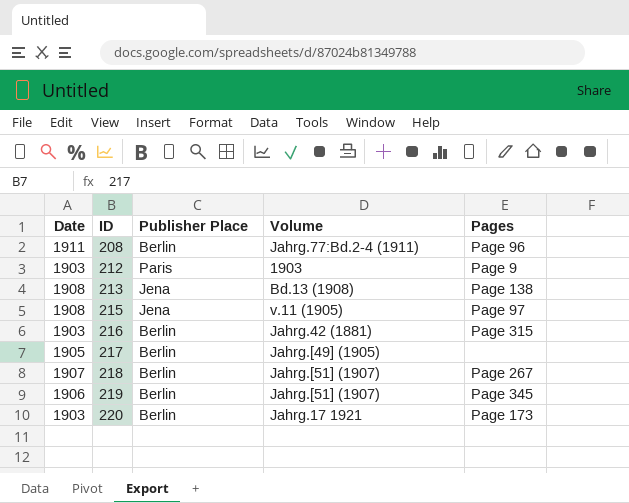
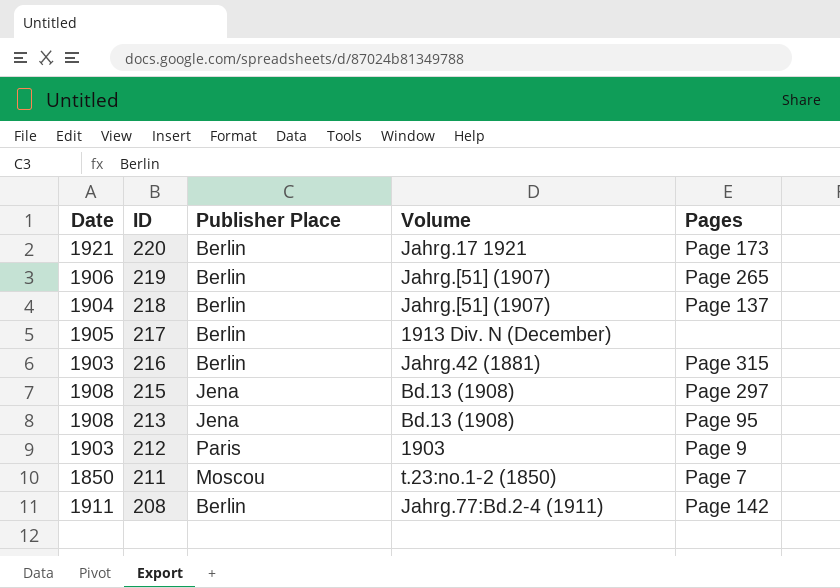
row order: ID ascending -> ID descending
220 | Date: 1903 -> 1921
219 | Pages: Page 345 -> Page 265
218 | Date: 1907 -> 1904
218 | Pages: Page 267 -> Page 137
217 | Volume: Jahrg.[49] (1905) -> 1913 Div. N (December)
215 | Volume: v.11 (1905) -> Bd.13 (1908)
215 | Pages: Page 97 -> Page 297
213 | Pages: Page 138 -> Page 95
row 211: none -> 1850 | Moscou | t.23:no.1-2 (1850) | Page 7
208 | Pages: Page 96 -> Page 142

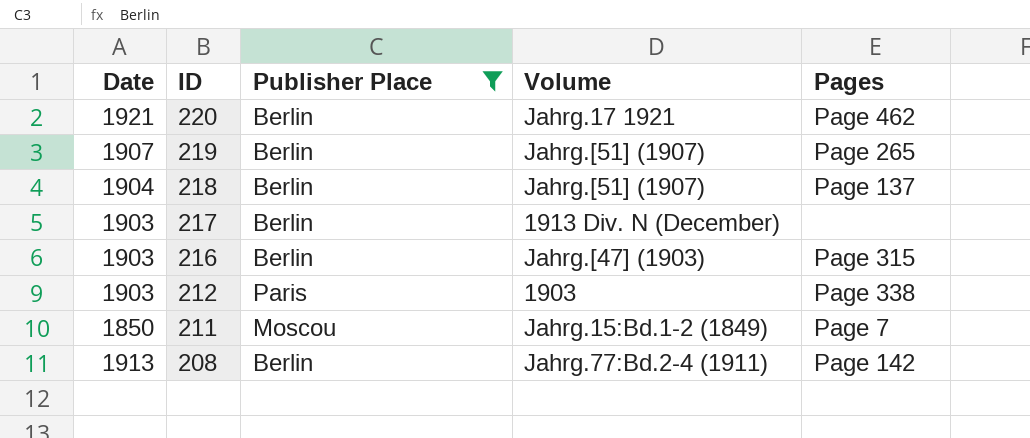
filter: none -> Publisher Place != Jena
220 | Pages: Page 173 -> Page 462
219 | Date: 1906 -> 1907
217 | Date: 1905 -> 1903
216 | Volume: Jahrg.42 (1881) -> Jahrg.[47] (1903)
212 | Pages: Page 9 -> Page 338
211 | Volume: t.23:no.1-2 (1850) -> Jahrg.15:Bd.1-2 (1849)
208 | Date: 1911 -> 1913

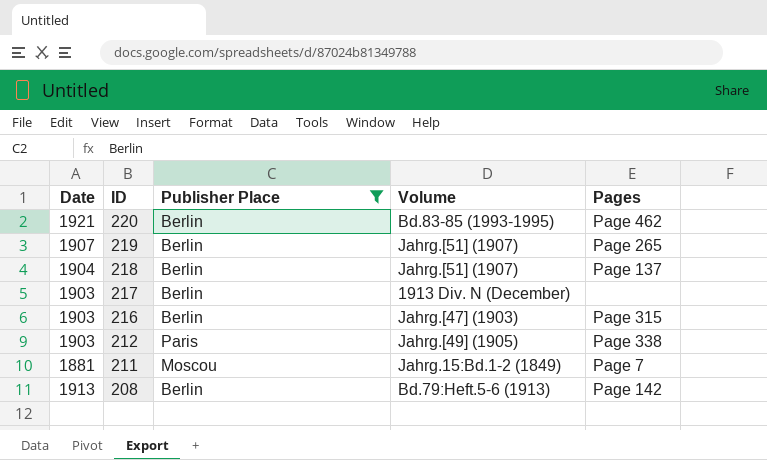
220 | Volume: Jahrg.17 1921 -> Bd.83-85 (1993-1995)
212 | Volume: 1903 -> Jahrg.[49] (1905)
211 | Date: 1850 -> 1881
208 | Volume: Jahrg.77:Bd.2-4 (1911) -> Bd.79:Heft.5-6 (1913)

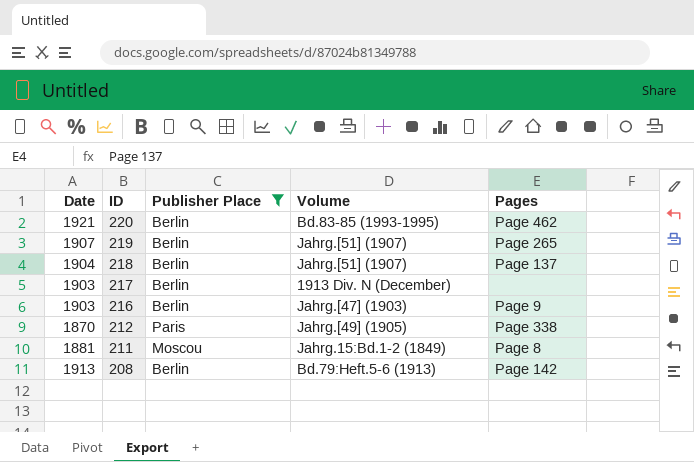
216 | Pages: Page 315 -> Page 9
212 | Date: 1903 -> 1870
211 | Pages: Page 7 -> Page 8

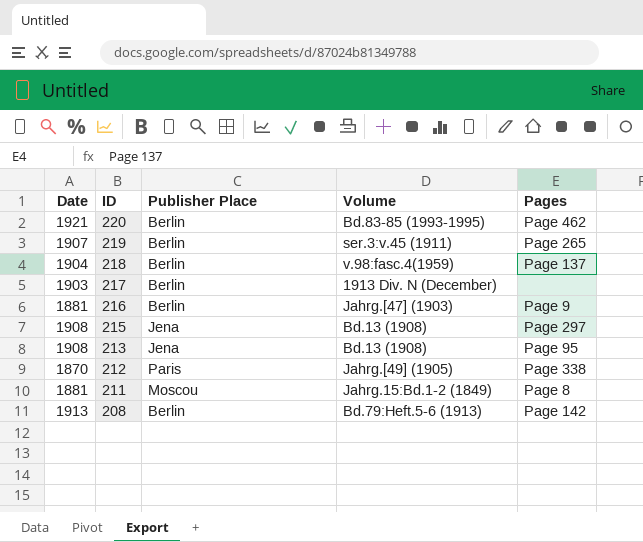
filter: Publisher Place != Jena -> none
219 | Volume: Jahrg.[51] (1907) -> ser.3:v.45 (1911)
218 | Volume: Jahrg.[51] (1907) -> v.98:fasc.4(1959)
216 | Date: 1903 -> 1881

